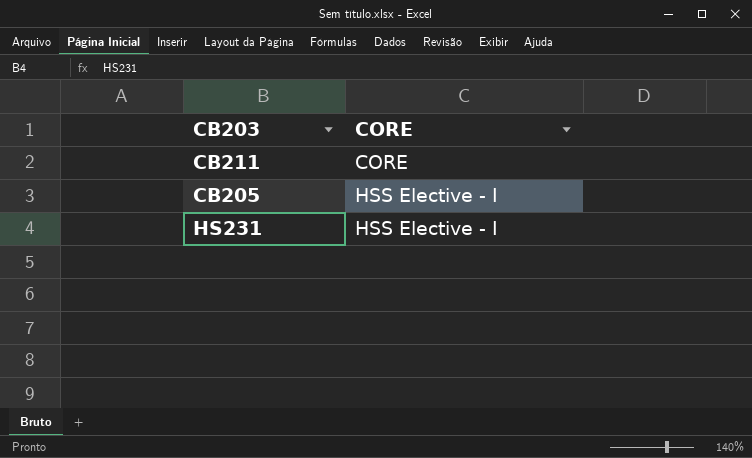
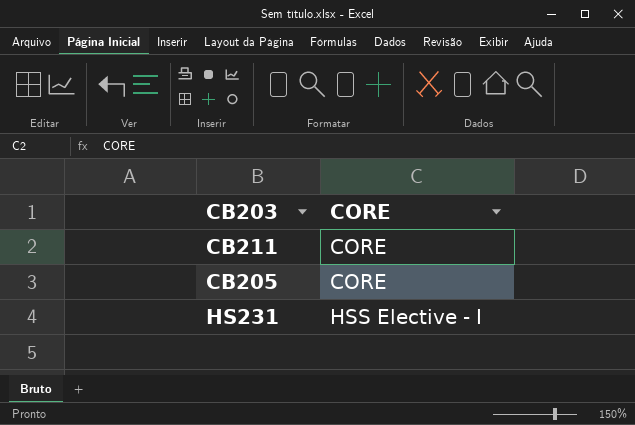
CB205 | CORE: HSS Elective - I -> CORE

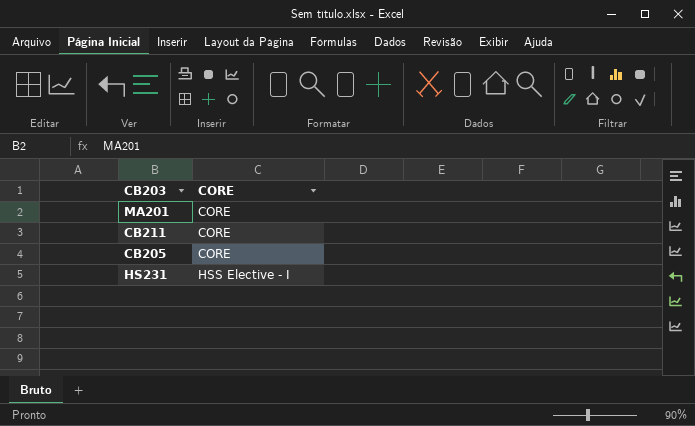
row MA201: none -> CORE

